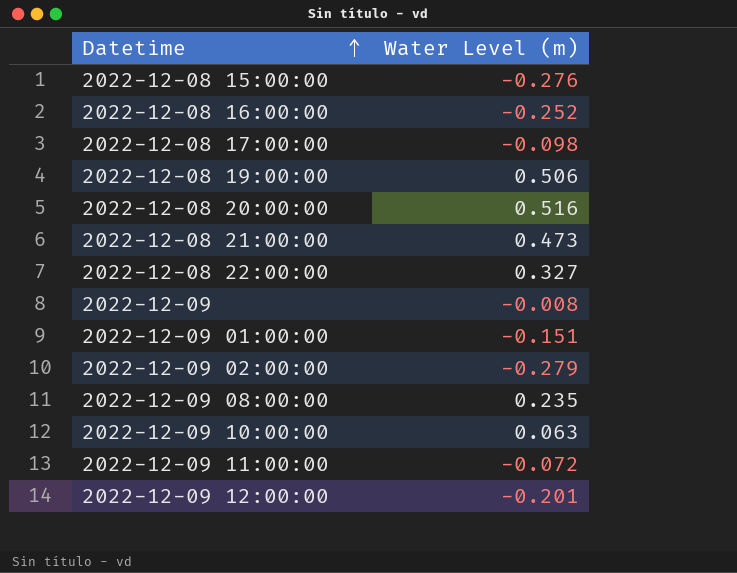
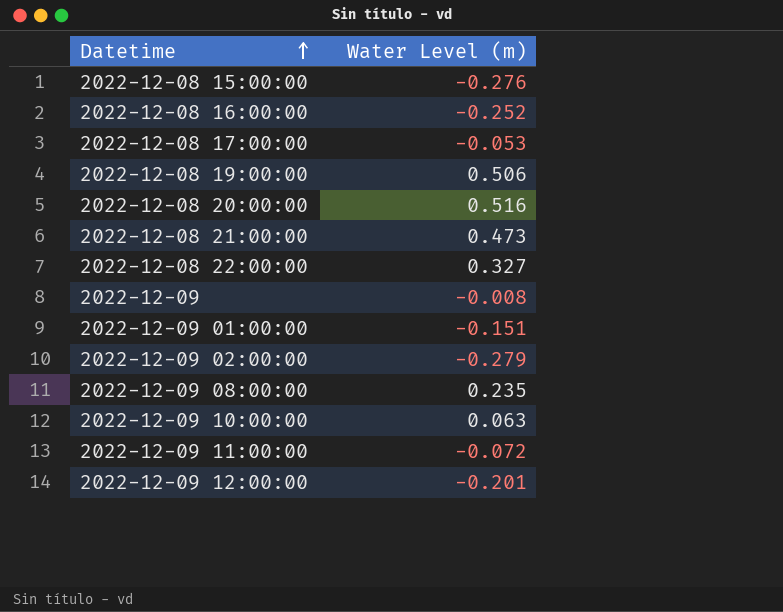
2022-12-08 17:00:00 | Water Level (m): -0.098 -> -0.053

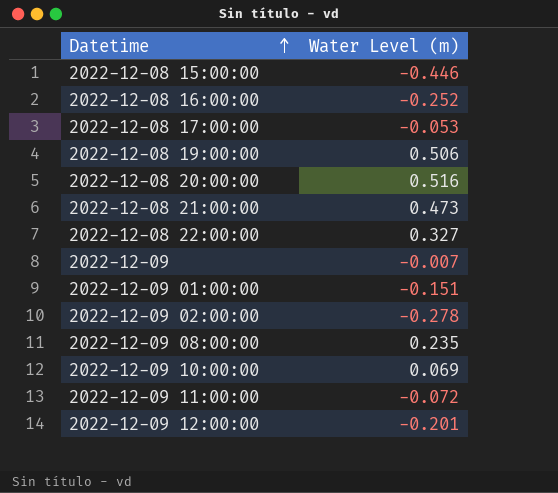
2022-12-08 15:00:00 | Water Level (m): -0.276 -> -0.446
2022-12-09 | Water Level (m): -0.008 -> -0.007
2022-12-09 02:00:00 | Water Level (m): -0.279 -> -0.278
2022-12-09 10:00:00 | Water Level (m): 0.063 -> 0.069

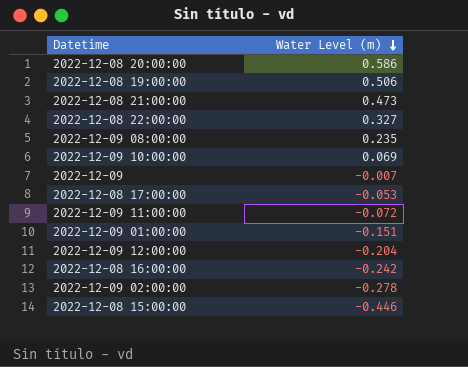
row order: Datetime ascending -> Water Level (m) descending
2022-12-08 20:00:00 | Water Level (m): 0.516 -> 0.586
2022-12-09 12:00:00 | Water Level (m): -0.201 -> -0.204
2022-12-08 16:00:00 | Water Level (m): -0.252 -> -0.242

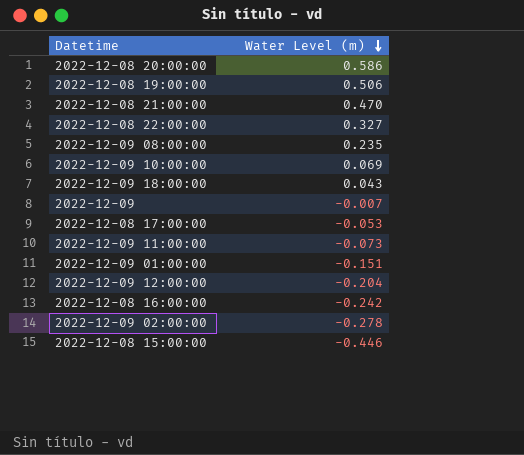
2022-12-08 21:00:00 | Water Level (m): 0.473 -> 0.470
row 2022-12-09 18:00:00: none -> 0.043
2022-12-09 11:00:00 | Water Level (m): -0.072 -> -0.073

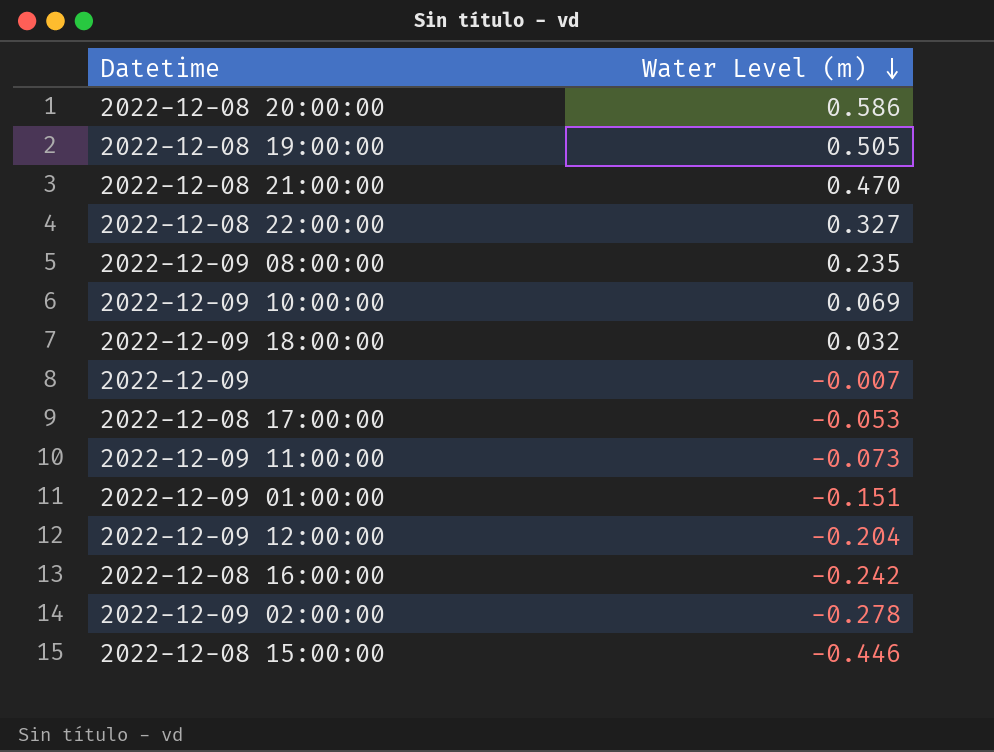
2022-12-08 19:00:00 | Water Level (m): 0.506 -> 0.505
2022-12-09 18:00:00 | Water Level (m): 0.043 -> 0.032

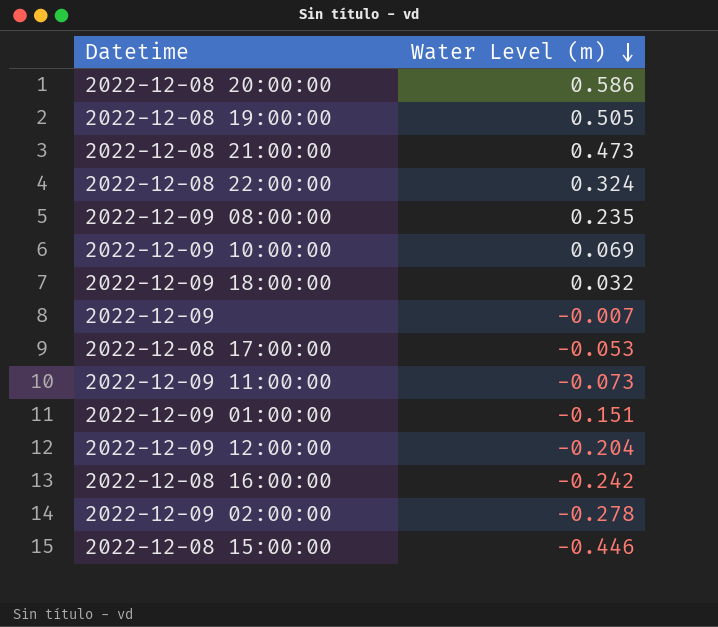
2022-12-08 21:00:00 | Water Level (m): 0.470 -> 0.473
2022-12-08 22:00:00 | Water Level (m): 0.327 -> 0.324

